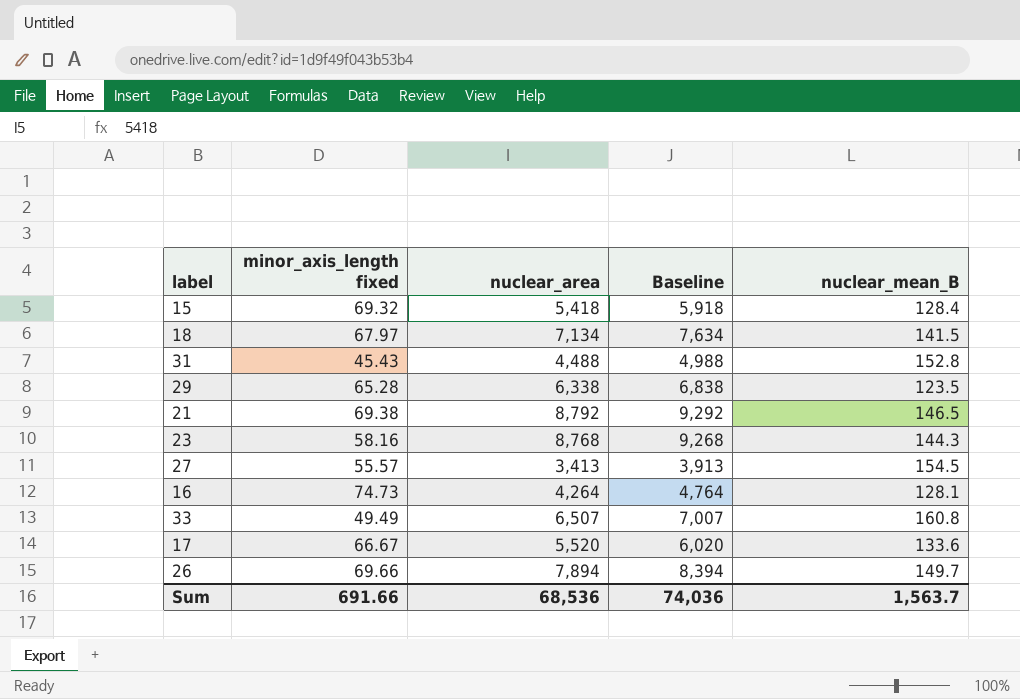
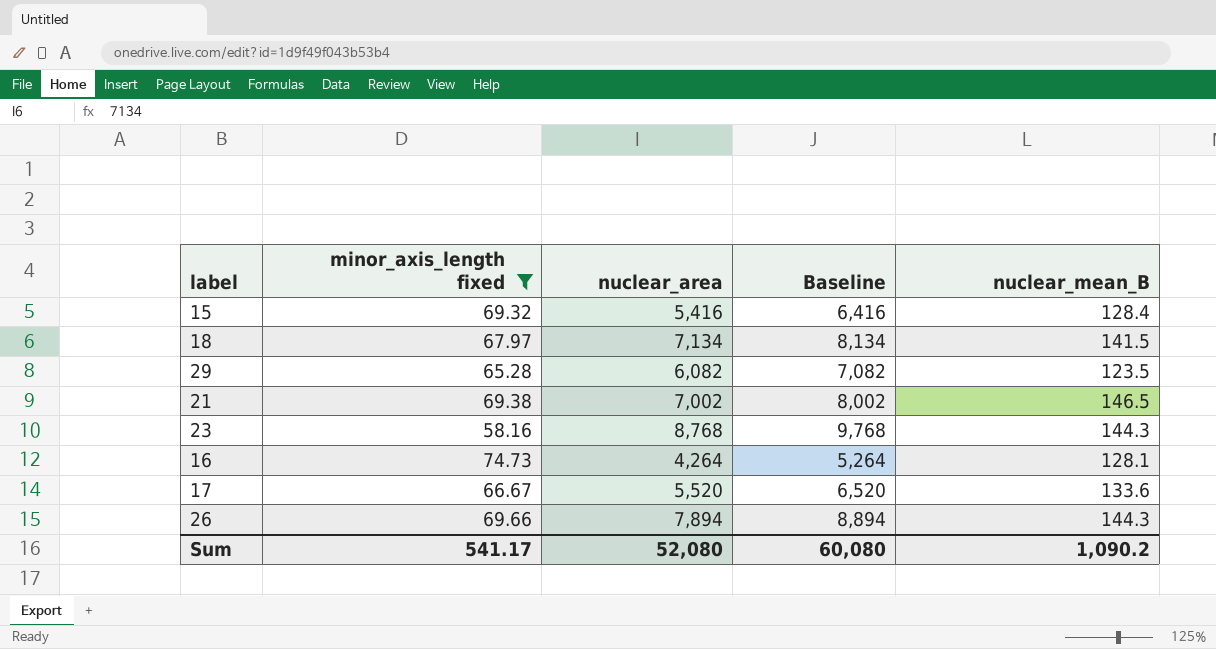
filter: none -> minor_axis_length fixed >= 58.16
column Baseline | formula: [nuclear_area] + 500 -> [nuclear_area] + 1000
15 | nuclear_area: 5,418 -> 5,416
29 | nuclear_area: 6,338 -> 6,082
21 | nuclear_area: 8,792 -> 7,002
26 | nuclear_mean_B: 149.7 -> 144.3
Sum | minor_axis_length fixed: 691.66 -> 541.17
Sum | nuclear_area: 68,536 -> 52,080
Sum | Baseline: 74,036 -> 60,080
Sum | nuclear_mean_B: 1,563.7 -> 1,090.2

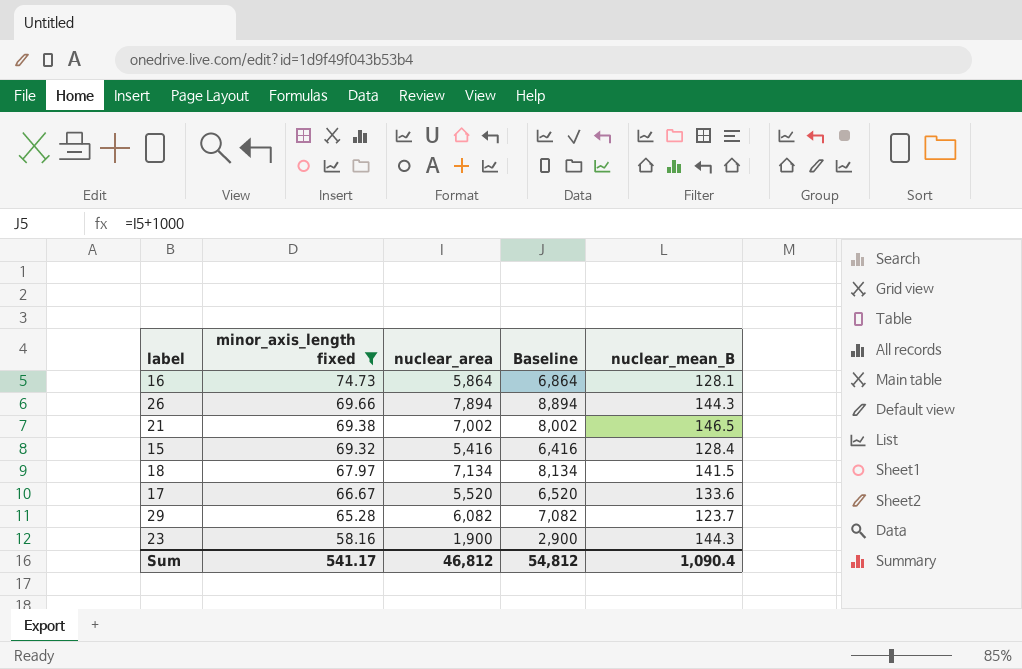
row order: none -> minor_axis_length fixed descending
16 | nuclear_area: 4,264 -> 5,864
16 | Baseline: 5,264 -> 6,864
29 | nuclear_mean_B: 123.5 -> 123.7
23 | nuclear_area: 8,768 -> 1,900
23 | Baseline: 9,768 -> 2,900
Sum | nuclear_area: 52,080 -> 46,812
Sum | Baseline: 60,080 -> 54,812
Sum | nuclear_mean_B: 1,090.2 -> 1,090.4

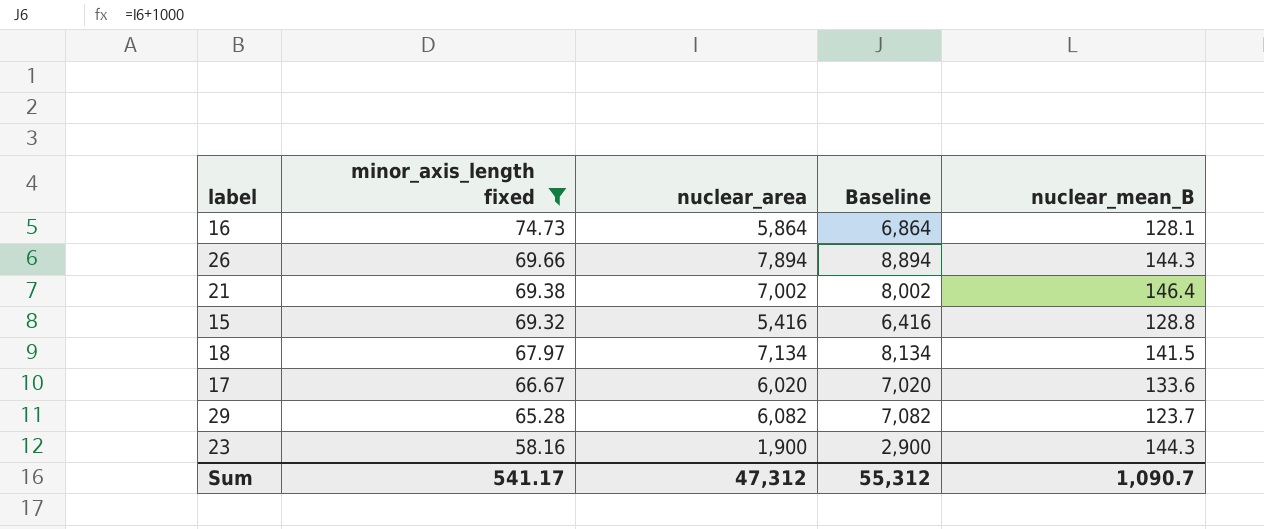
21 | nuclear_mean_B: 146.5 -> 146.4
15 | nuclear_mean_B: 128.4 -> 128.8
17 | nuclear_area: 5,520 -> 6,020
17 | Baseline: 6,520 -> 7,020
Sum | nuclear_area: 46,812 -> 47,312
Sum | Baseline: 54,812 -> 55,312
Sum | nuclear_mean_B: 1,090.4 -> 1,090.7

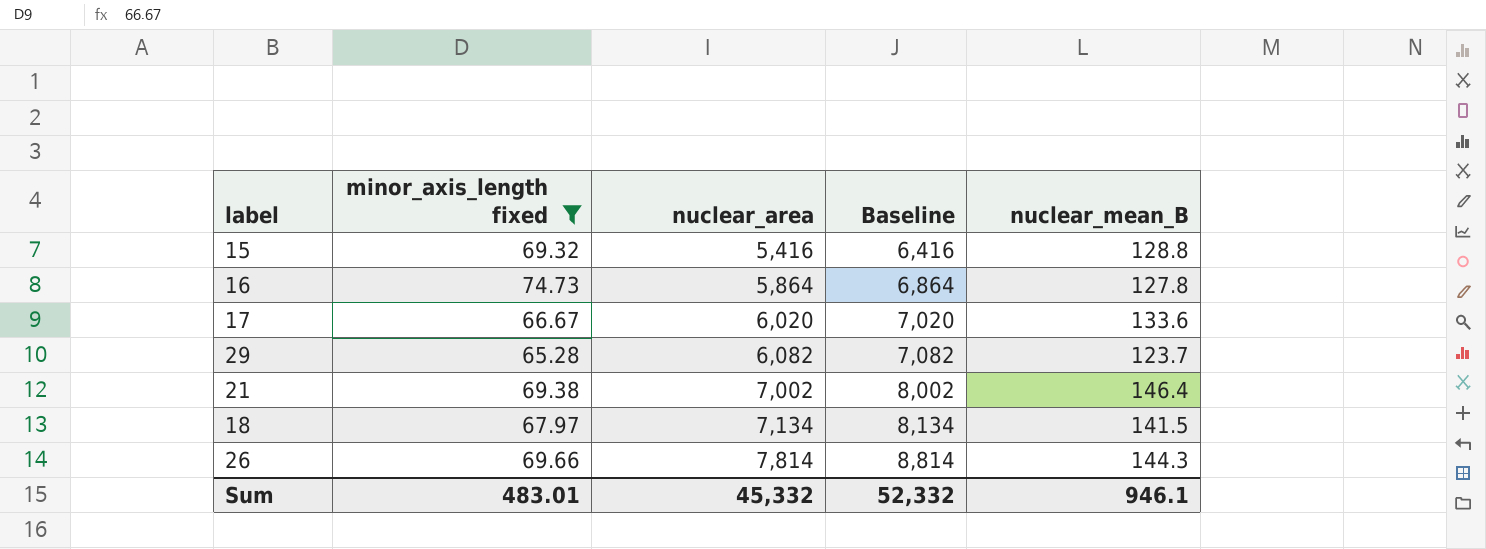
row order: minor_axis_length fixed descending -> nuclear_area ascending
row 23: 58.16 | 1,900 | 2,900 | 144.3 -> none
16 | nuclear_mean_B: 128.1 -> 127.8
26 | nuclear_area: 7,894 -> 7,814
26 | Baseline: 8,894 -> 8,814
Sum | minor_axis_length fixed: 541.17 -> 483.01
Sum | nuclear_area: 47,312 -> 45,332
Sum | Baseline: 55,312 -> 52,332
Sum | nuclear_mean_B: 1,090.7 -> 946.1

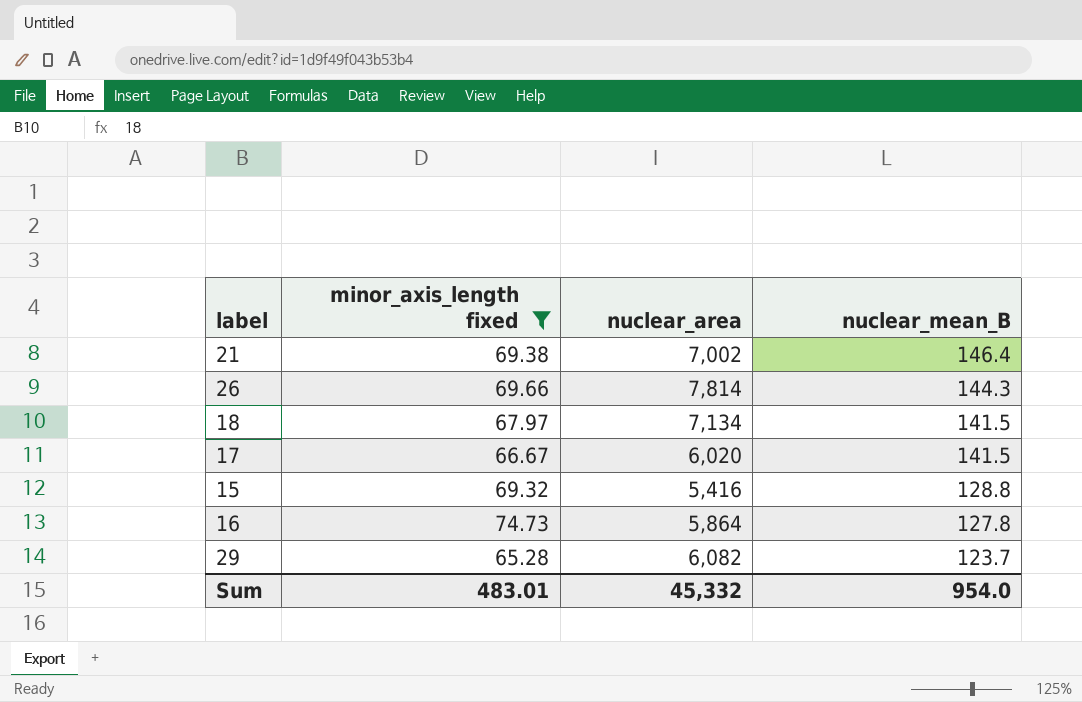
row order: nuclear_area ascending -> nuclear_mean_B descending
column Baseline | formula: [nuclear_area] + 1000 -> none
17 | nuclear_mean_B: 133.6 -> 141.5
Sum | nuclear_mean_B: 946.1 -> 954.0

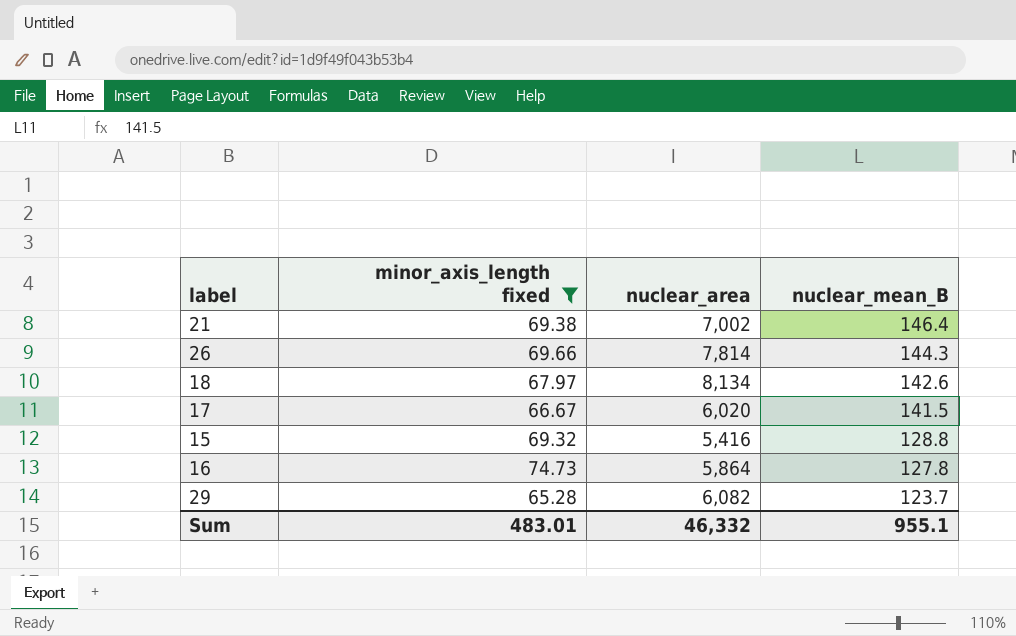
18 | nuclear_area: 7,134 -> 8,134
18 | nuclear_mean_B: 141.5 -> 142.6
Sum | nuclear_area: 45,332 -> 46,332
Sum | nuclear_mean_B: 954.0 -> 955.1

